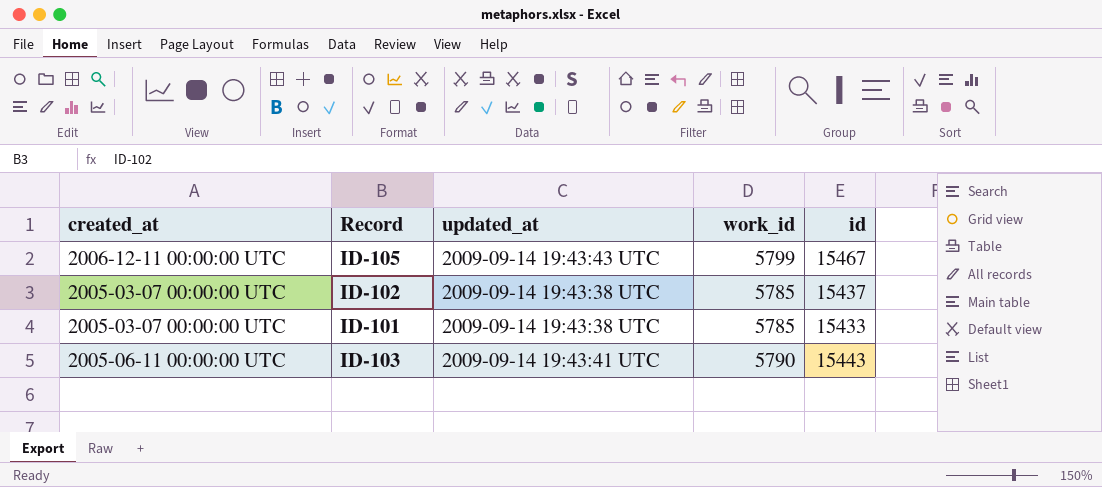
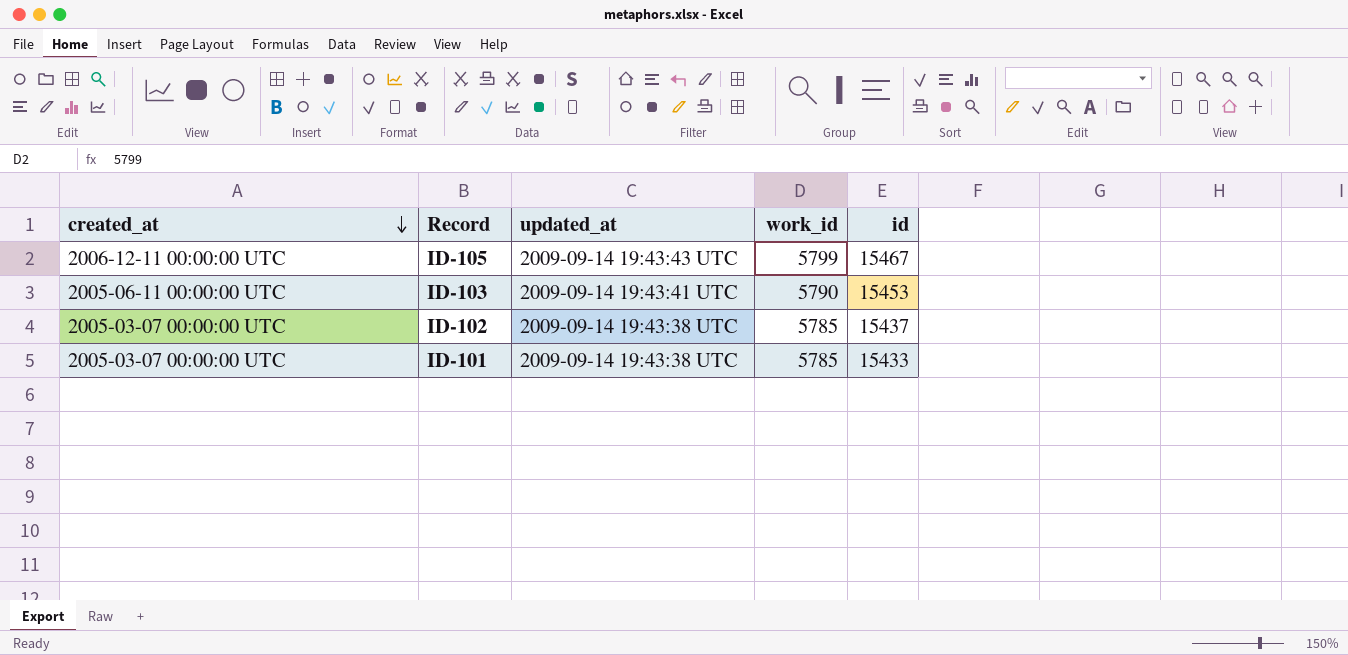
row order: none -> created_at descending
ID-103 | id: 15443 -> 15453

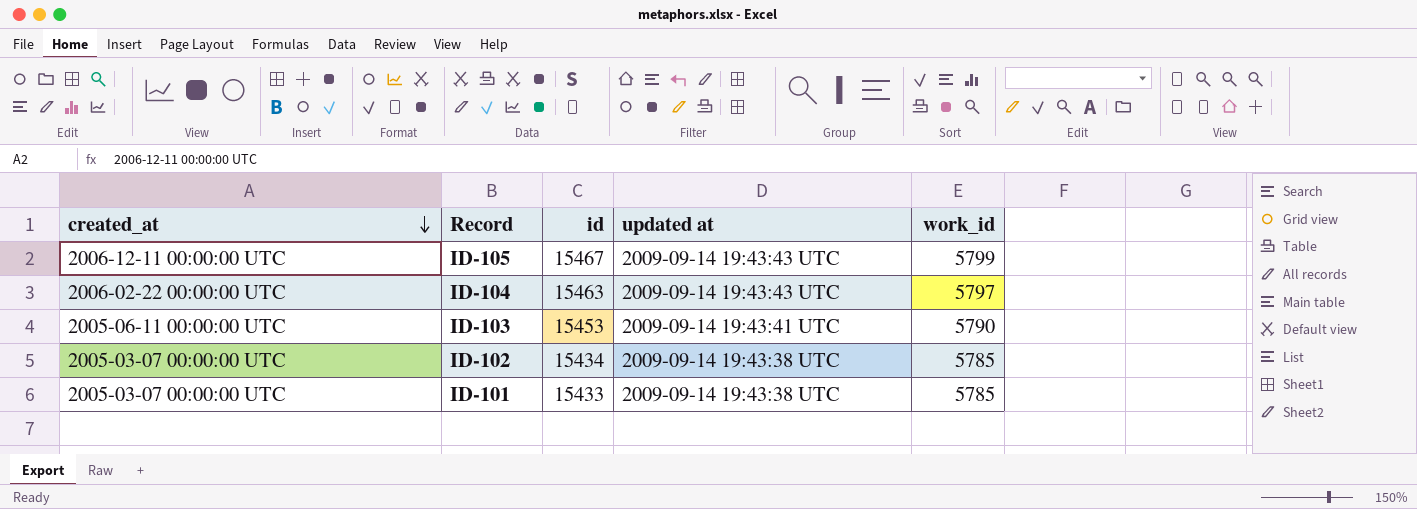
column id | position: 5 -> 3
column name: updated_at -> updated at
row ID-104: none -> 2006-02-22 00:00:00 UTC | 15463 | 2009-09-14 19:43:43 UTC | 5797
ID-102 | id: 15437 -> 15434

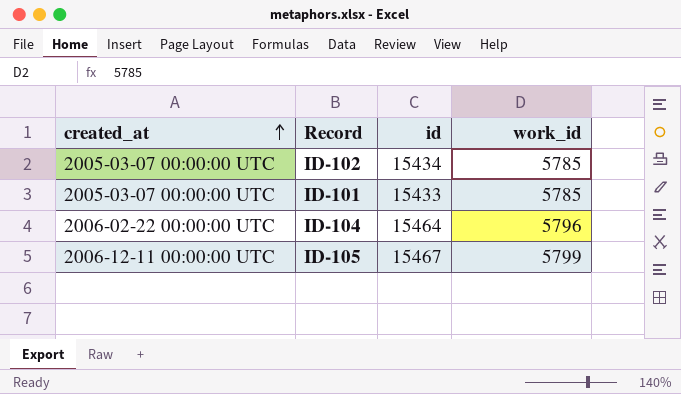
row order: created_at descending -> created_at ascending
column updated at | position: 4 -> none
row ID-103: 2005-06-11 00:00:00 UTC | 15453 | 2009-09-14 19:43:41 UTC | 5790 -> none
ID-104 | id: 15463 -> 15464
ID-104 | work_id: 5797 -> 5796

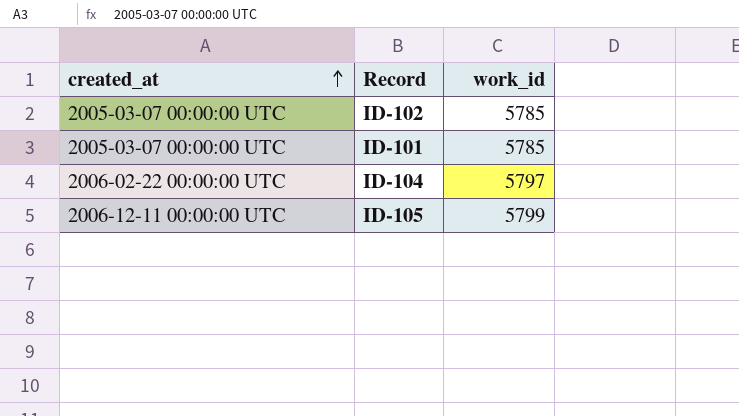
column id | position: 3 -> none
ID-104 | work_id: 5796 -> 5797

